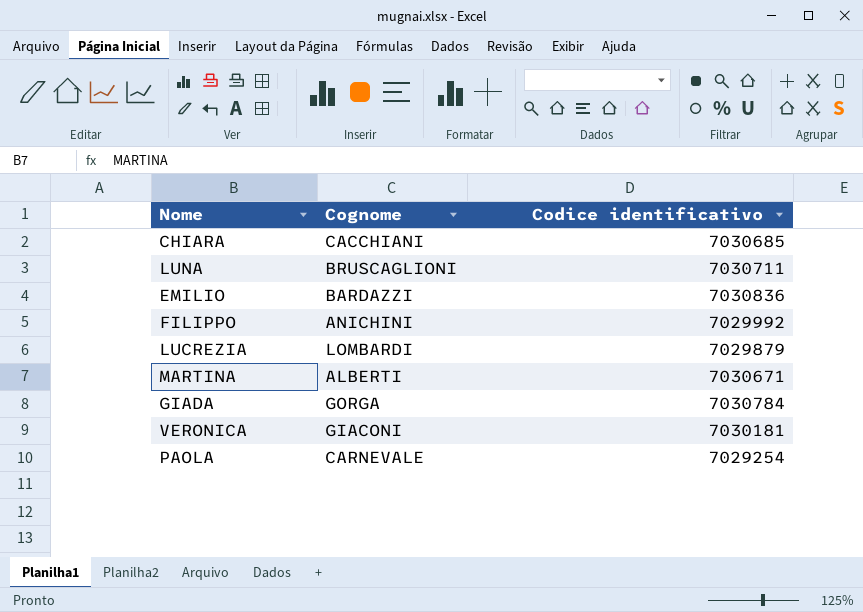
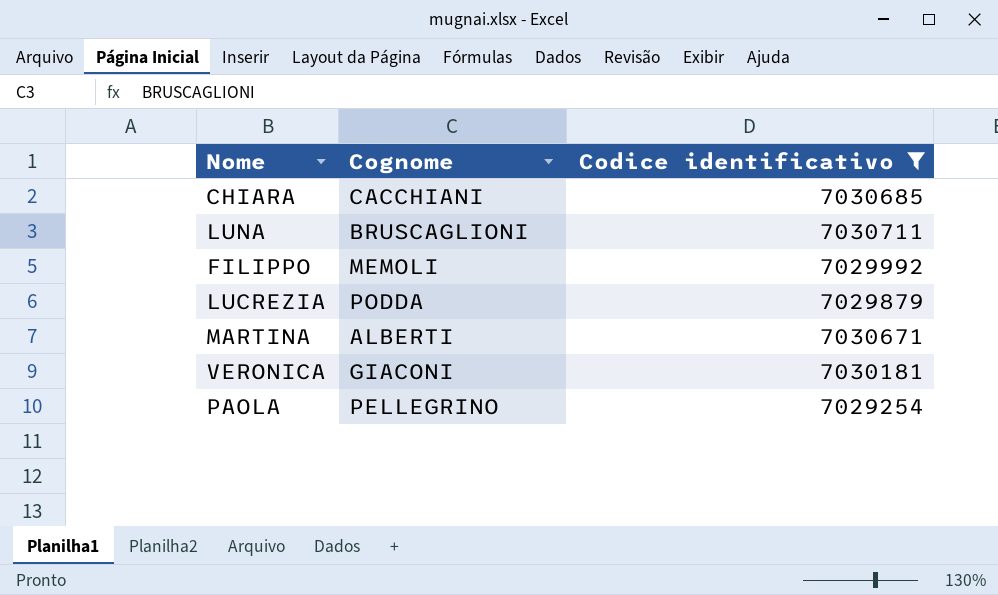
filter: none -> Codice identificativo <= 7030711
FILIPPO | Cognome: ANICHINI -> MEMOLI
LUCREZIA | Cognome: LOMBARDI -> PODDA
PAOLA | Cognome: CARNEVALE -> PELLEGRINO

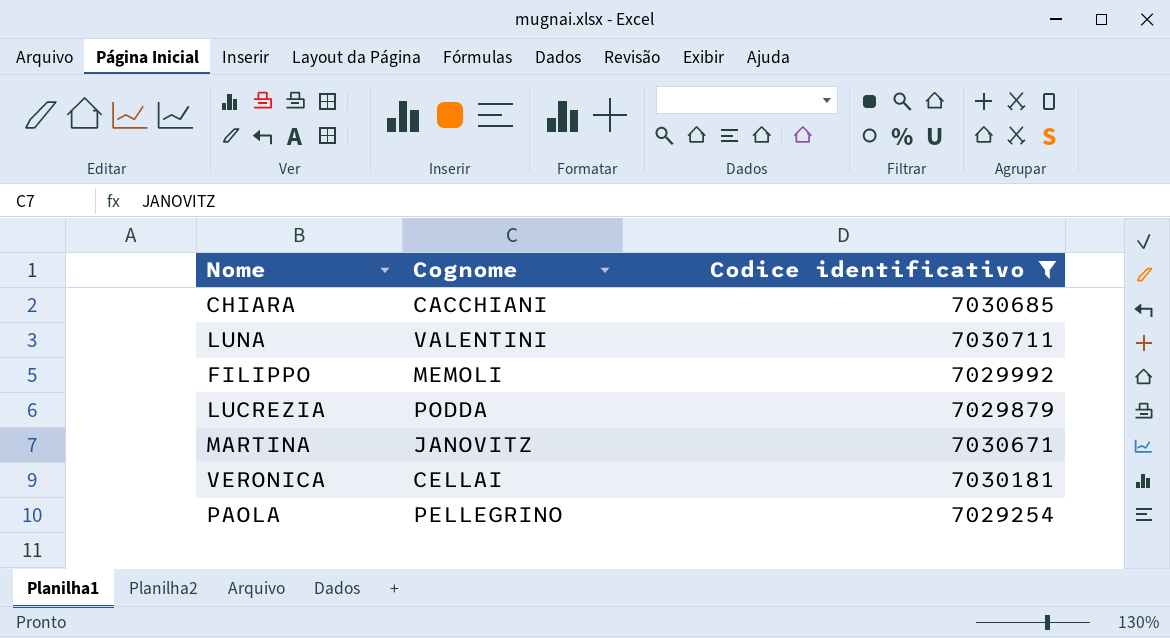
LUNA | Cognome: BRUSCAGLIONI -> VALENTINI
MARTINA | Cognome: ALBERTI -> JANOVITZ
VERONICA | Cognome: GIACONI -> CELLAI

